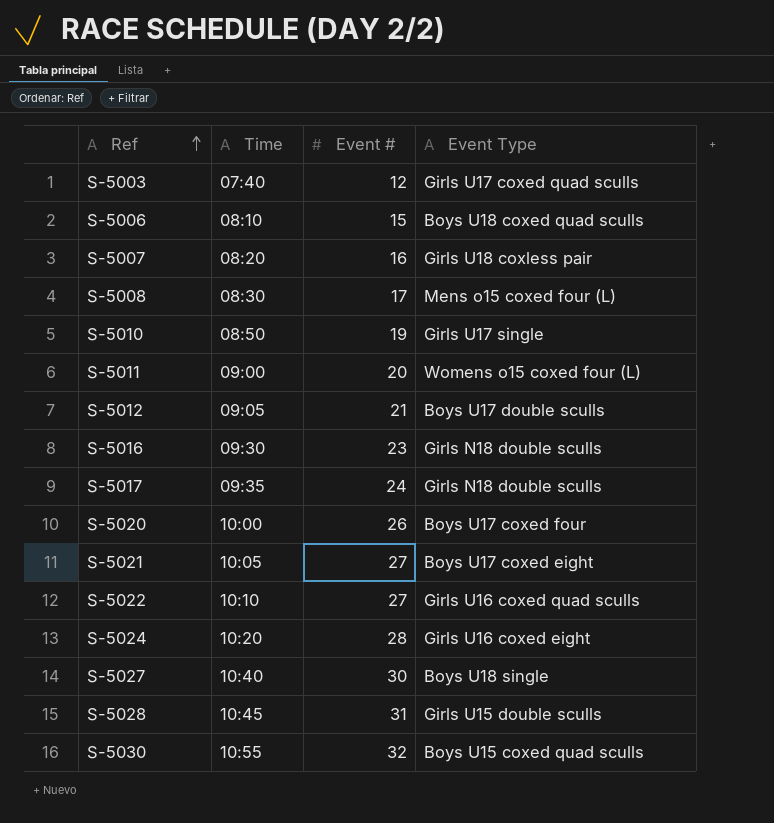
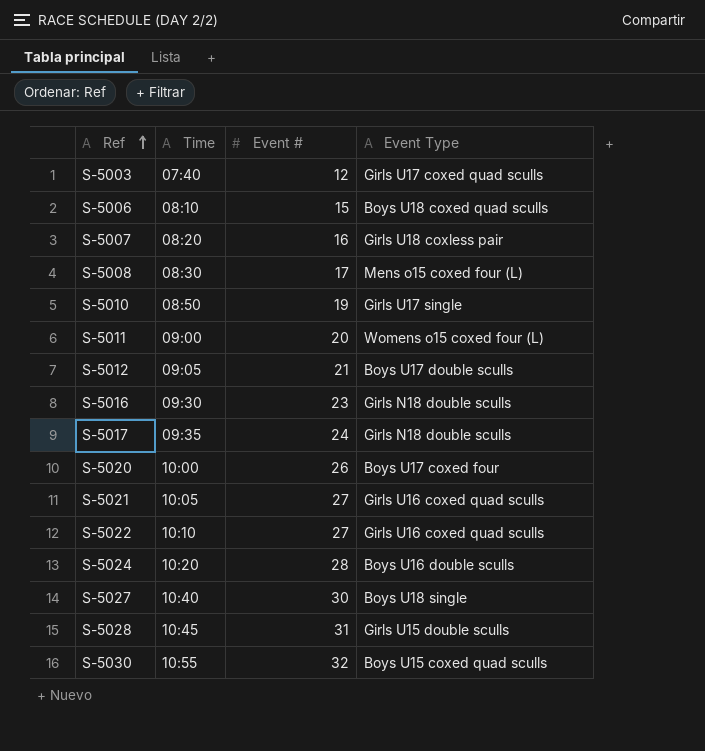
S-5021 | Event Type: Boys U17 coxed eight -> Girls U16 coxed quad sculls
S-5024 | Event Type: Girls U16 coxed eight -> Boys U16 double sculls

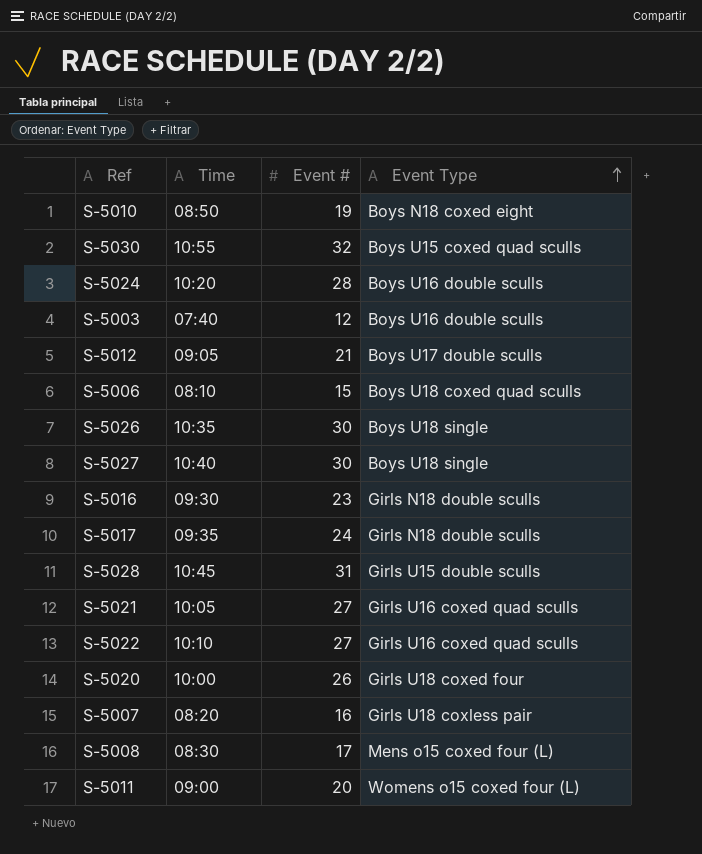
row order: Ref ascending -> Event Type ascending
S-5010 | Event Type: Girls U17 single -> Boys N18 coxed eight
S-5003 | Event Type: Girls U17 coxed quad sculls -> Boys U16 double sculls
row S-5026: none -> 10:35 | 30 | Boys U18 single
S-5020 | Event Type: Boys U17 coxed four -> Girls U18 coxed four

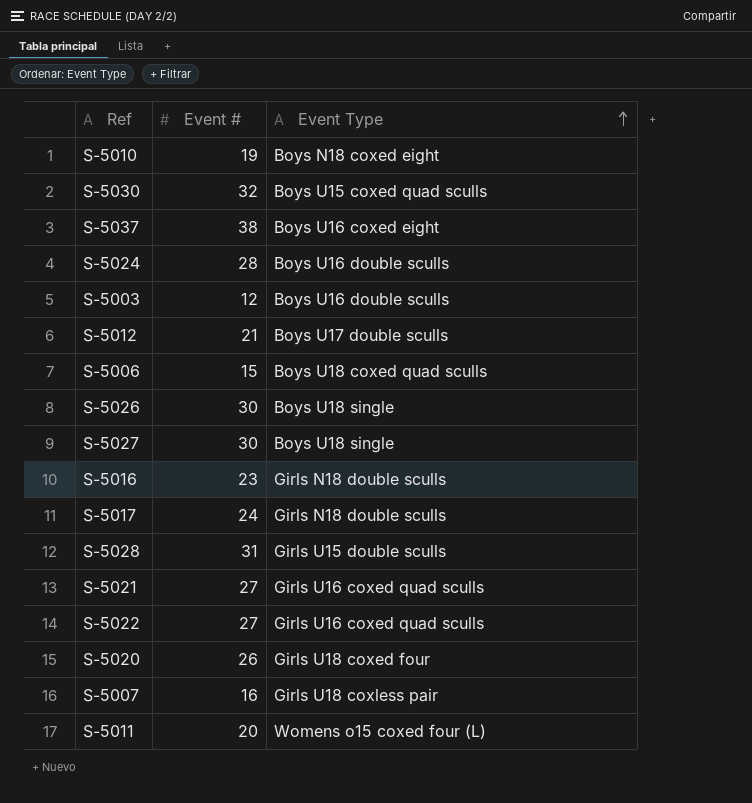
column Time | position: 2 -> none
row S-5008: 08:30 | 17 | Mens o15 coxed four (L) -> none
row S-5037: none -> 38 | Boys U16 coxed eight

